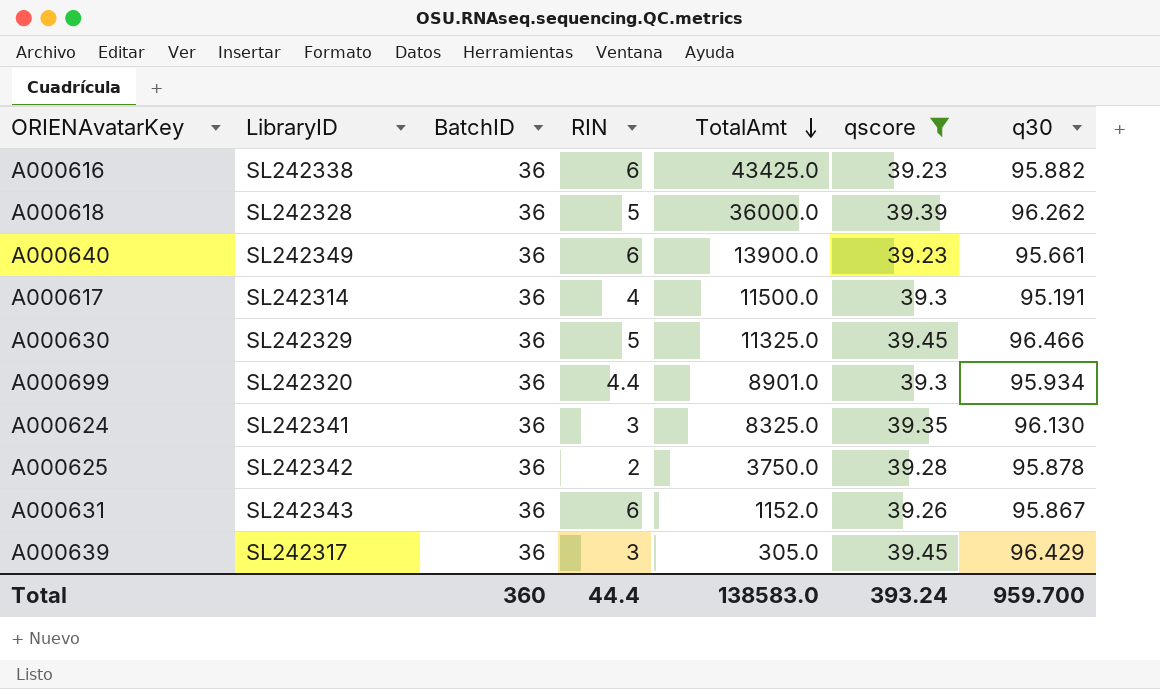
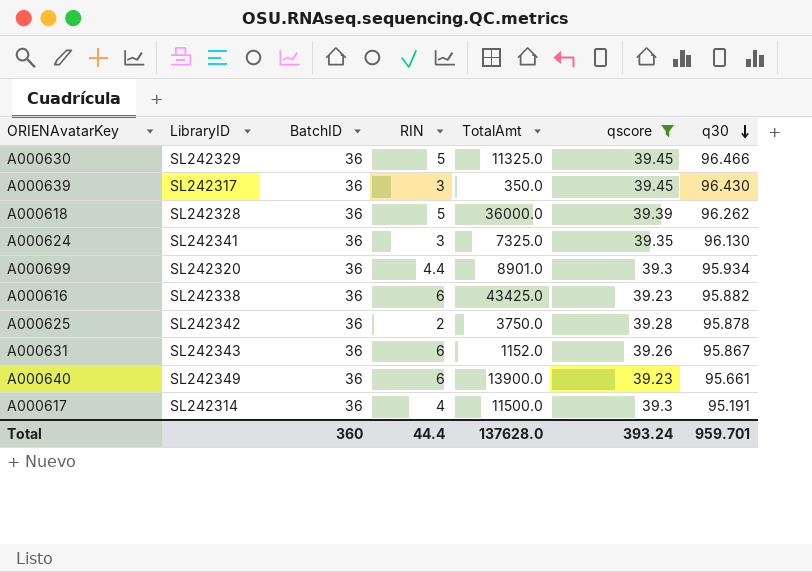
row order: TotalAmt descending -> q30 descending
A000639 | TotalAmt: 305.0 -> 350.0
A000639 | q30: 96.429 -> 96.430
A000624 | TotalAmt: 8325.0 -> 7325.0
Total | TotalAmt: 138583.0 -> 137628.0
Total | q30: 959.700 -> 959.701

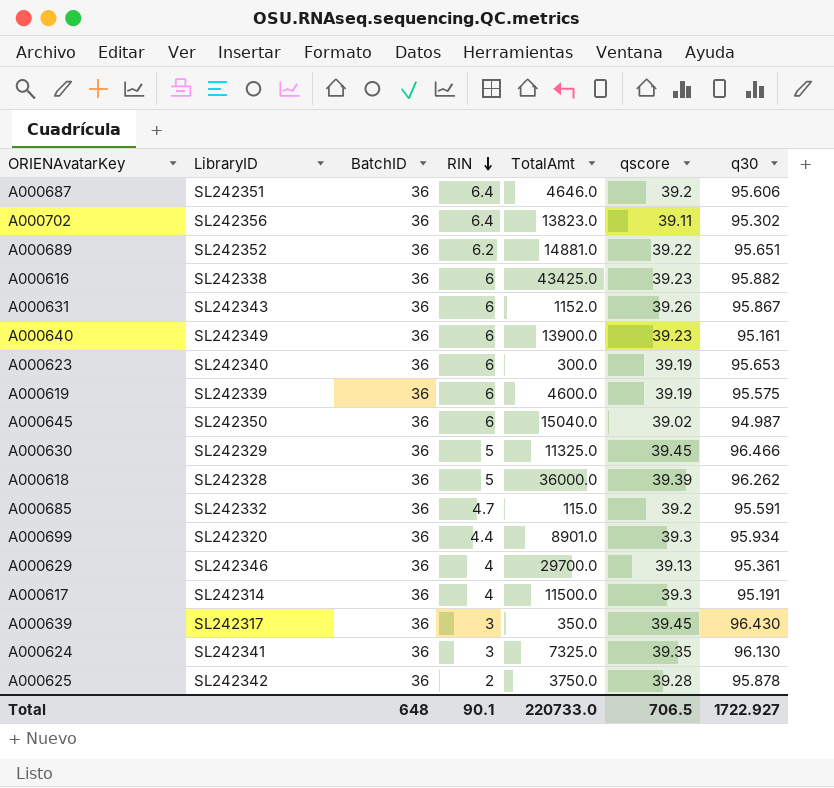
filter: qscore >= 39.23 -> none
row order: q30 descending -> RIN descending
A000640 | q30: 95.661 -> 95.161
Total | BatchID: 360 -> 648
Total | RIN: 44.4 -> 90.1
Total | TotalAmt: 137628.0 -> 220733.0
Total | qscore: 393.24 -> 706.5
Total | q30: 959.701 -> 1722.927

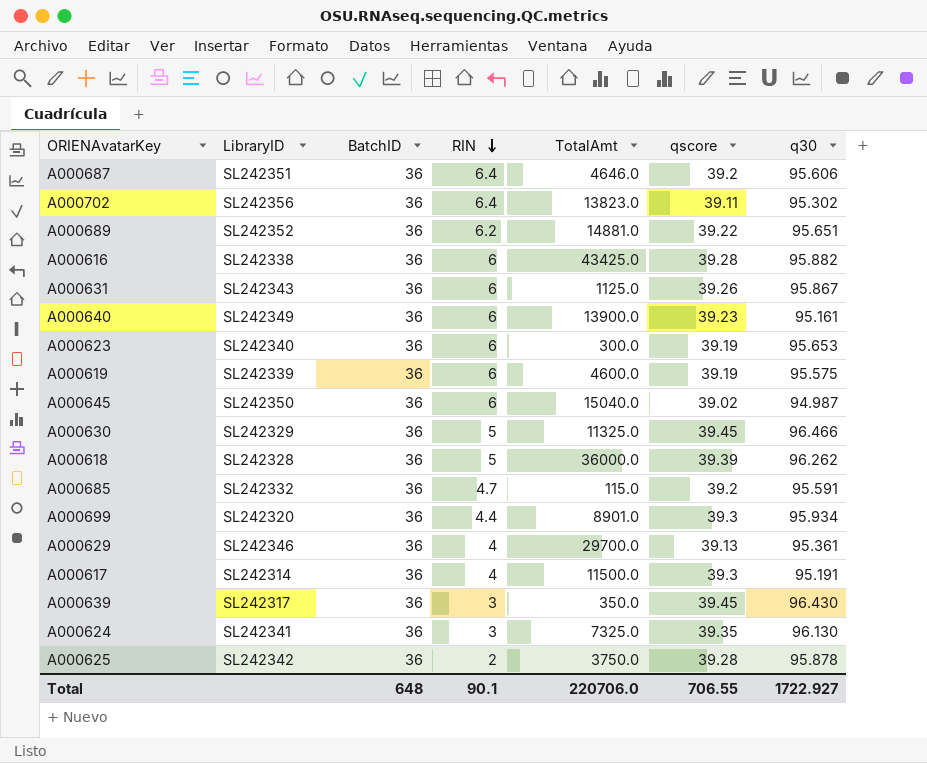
A000616 | qscore: 39.23 -> 39.28
A000631 | TotalAmt: 1152.0 -> 1125.0
Total | TotalAmt: 220733.0 -> 220706.0
Total | qscore: 706.5 -> 706.55

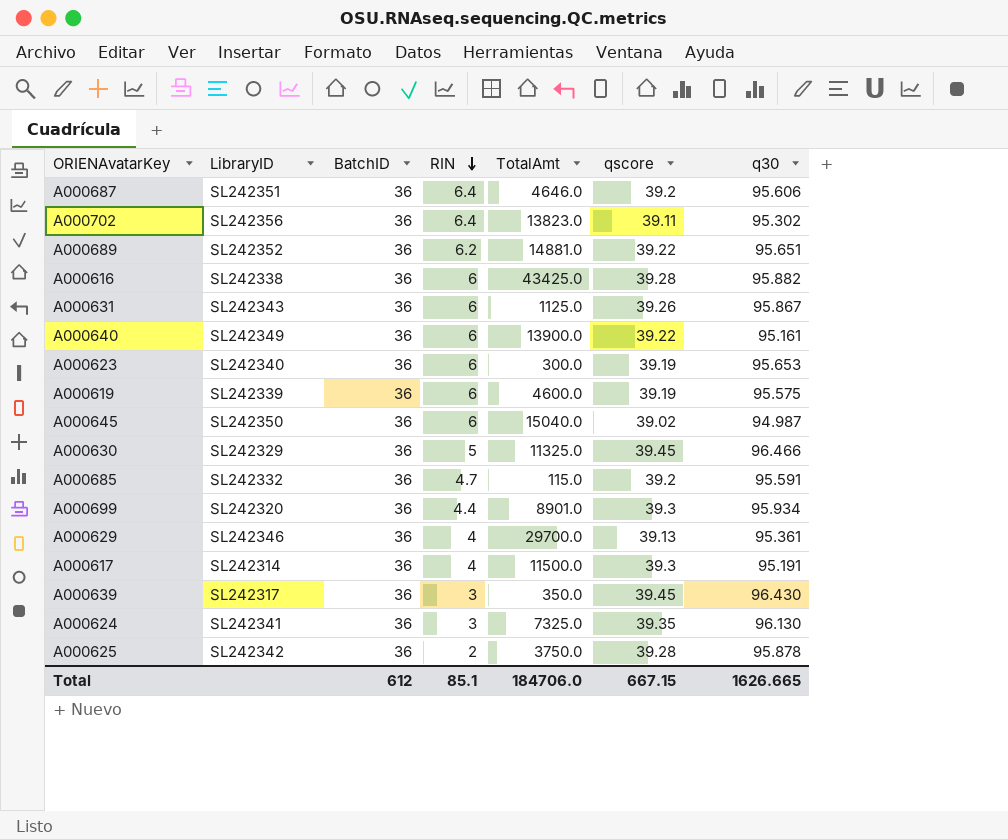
row A000618: SL242328 | 36 | 5 | 36000.0 | 39.39 | 96.262 -> none
A000640 | qscore: 39.23 -> 39.22
Total | BatchID: 648 -> 612
Total | RIN: 90.1 -> 85.1
Total | TotalAmt: 220706.0 -> 184706.0
Total | qscore: 706.55 -> 667.15
Total | q30: 1722.927 -> 1626.665

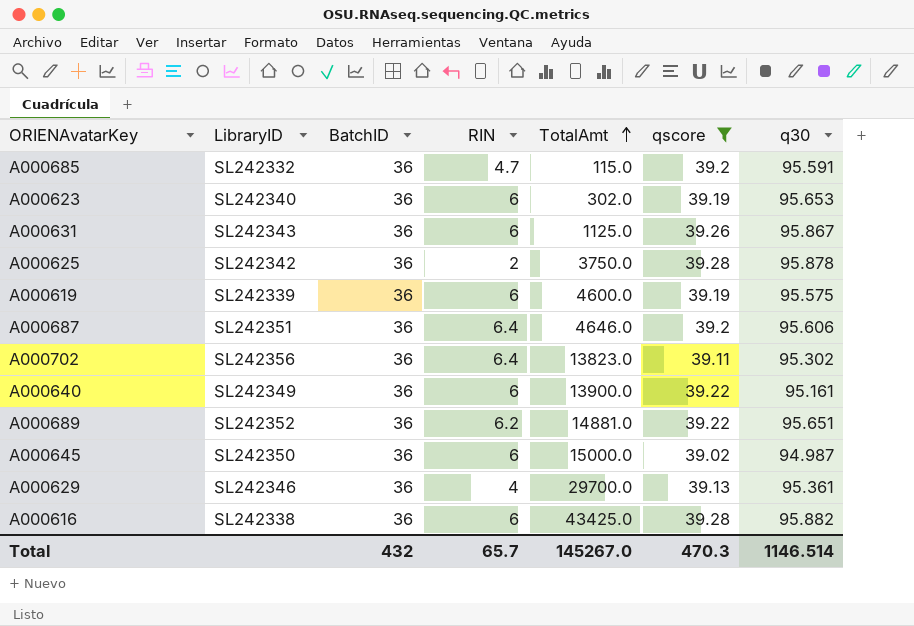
filter: none -> qscore <= 39.28
row order: RIN descending -> TotalAmt ascending
A000623 | TotalAmt: 300.0 -> 302.0
A000645 | TotalAmt: 15040.0 -> 15000.0
Total | BatchID: 612 -> 432
Total | RIN: 85.1 -> 65.7
Total | TotalAmt: 184706.0 -> 145267.0
Total | qscore: 667.15 -> 470.3
Total | q30: 1626.665 -> 1146.514

